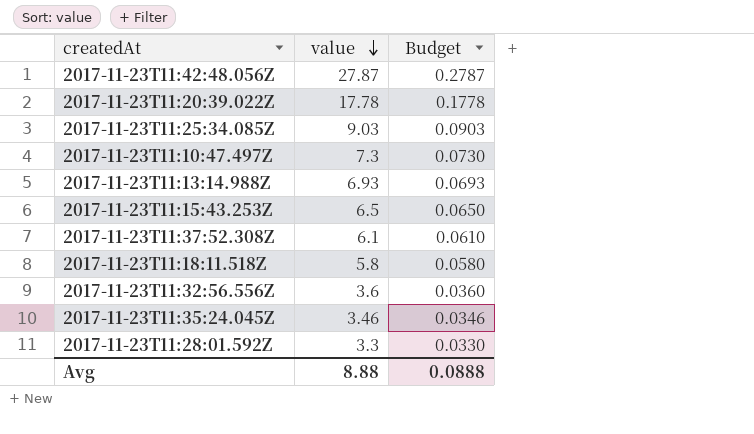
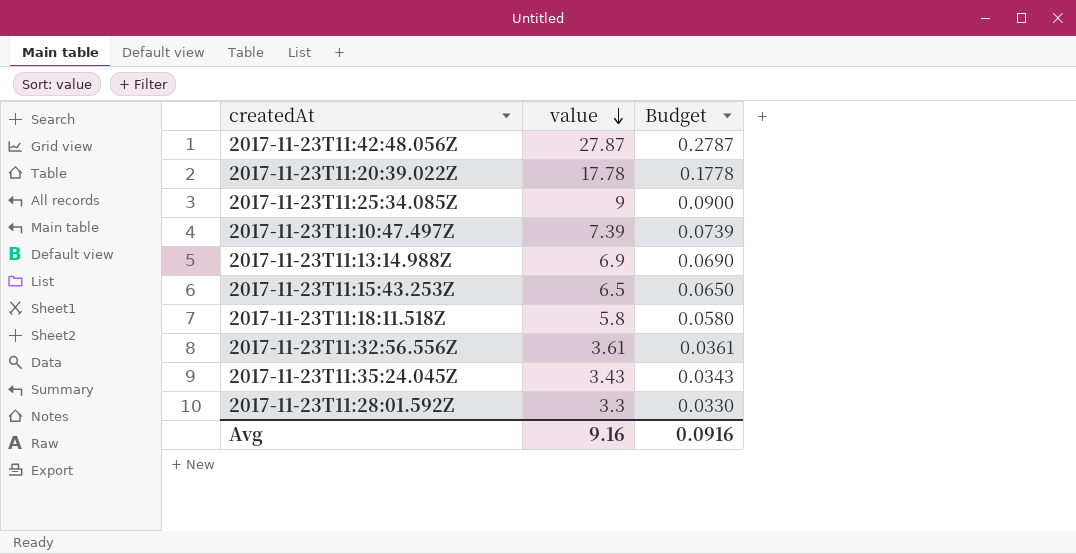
row 2017-11-23T11:37:52.308Z: 6.1 | 0.0610 -> none
2017-11-23T11:25:34.085Z | value: 9.03 -> 9
2017-11-23T11:25:34.085Z | Budget: 0.0903 -> 0.0900
2017-11-23T11:10:47.497Z | value: 7.3 -> 7.39
2017-11-23T11:10:47.497Z | Budget: 0.0730 -> 0.0739
2017-11-23T11:13:14.988Z | value: 6.93 -> 6.9
2017-11-23T11:13:14.988Z | Budget: 0.0693 -> 0.0690
2017-11-23T11:32:56.556Z | value: 3.6 -> 3.61
2017-11-23T11:32:56.556Z | Budget: 0.0360 -> 0.0361
2017-11-23T11:35:24.045Z | value: 3.46 -> 3.43
2017-11-23T11:35:24.045Z | Budget: 0.0346 -> 0.0343
Avg | value: 8.88 -> 9.16
Avg | Budget: 0.0888 -> 0.0916

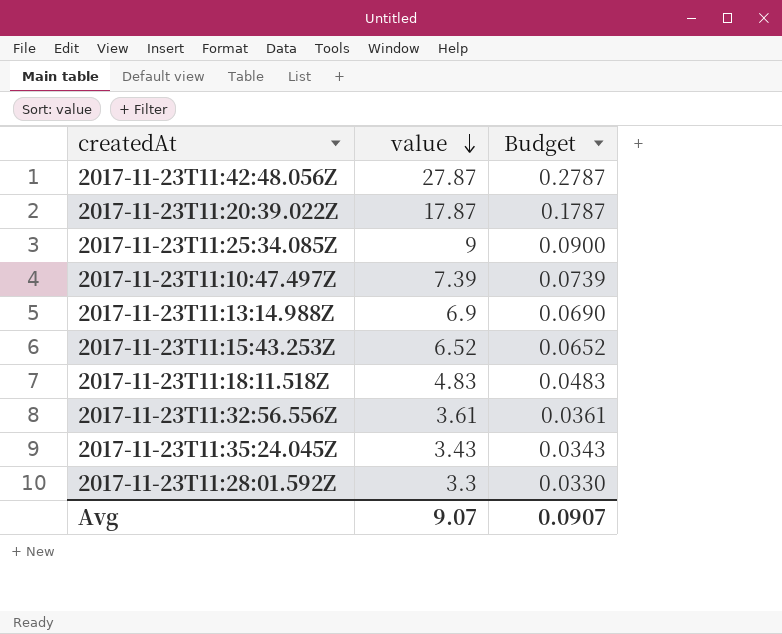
2017-11-23T11:20:39.022Z | value: 17.78 -> 17.87
2017-11-23T11:20:39.022Z | Budget: 0.1778 -> 0.1787
2017-11-23T11:15:43.253Z | value: 6.5 -> 6.52
2017-11-23T11:15:43.253Z | Budget: 0.0650 -> 0.0652
2017-11-23T11:18:11.518Z | value: 5.8 -> 4.83
2017-11-23T11:18:11.518Z | Budget: 0.0580 -> 0.0483
Avg | value: 9.16 -> 9.07
Avg | Budget: 0.0916 -> 0.0907

